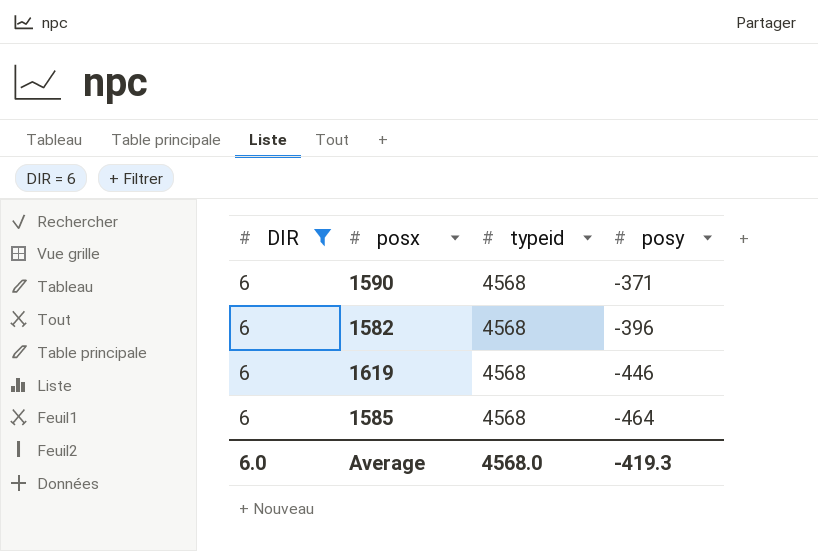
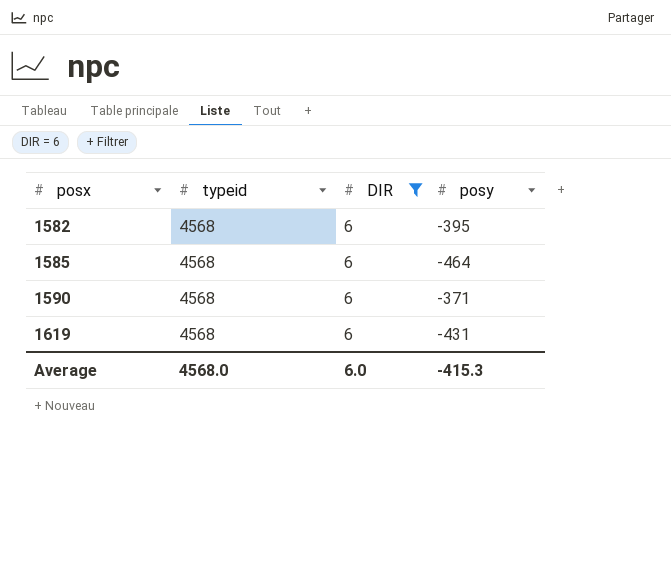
row order: posy descending -> posx ascending
column DIR | position: 1 -> 3
1582 | posy: -396 -> -395
1619 | posy: -446 -> -431
Average | posy: -419.3 -> -415.3

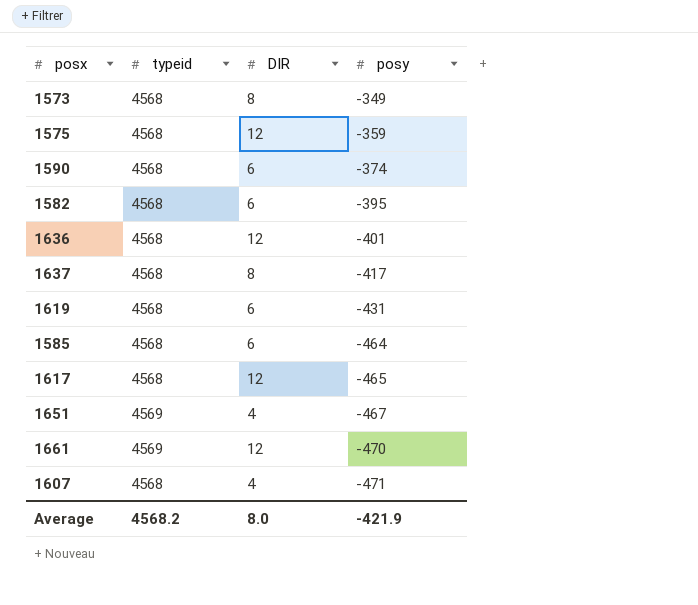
filter: DIR = 6 -> none
row order: posx ascending -> posy descending
1590 | posy: -371 -> -374
Average | typeid: 4568.0 -> 4568.2
Average | DIR: 6.0 -> 8.0
Average | posy: -415.3 -> -421.9

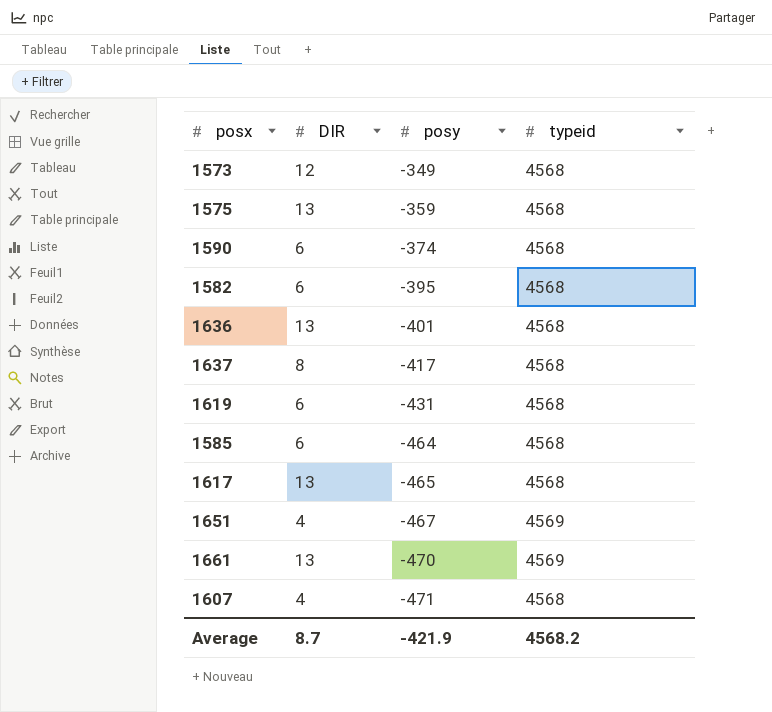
column typeid | position: 2 -> 4
1573 | DIR: 8 -> 12
1575 | DIR: 12 -> 13
1636 | DIR: 12 -> 13
1617 | DIR: 12 -> 13
1661 | DIR: 12 -> 13
Average | DIR: 8.0 -> 8.7

